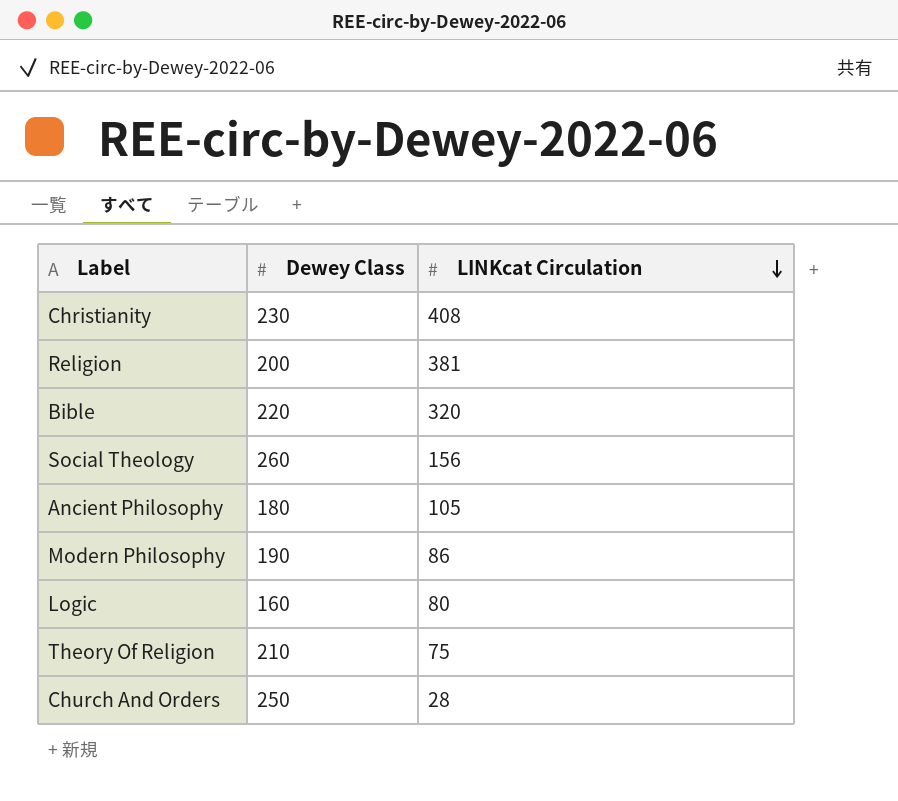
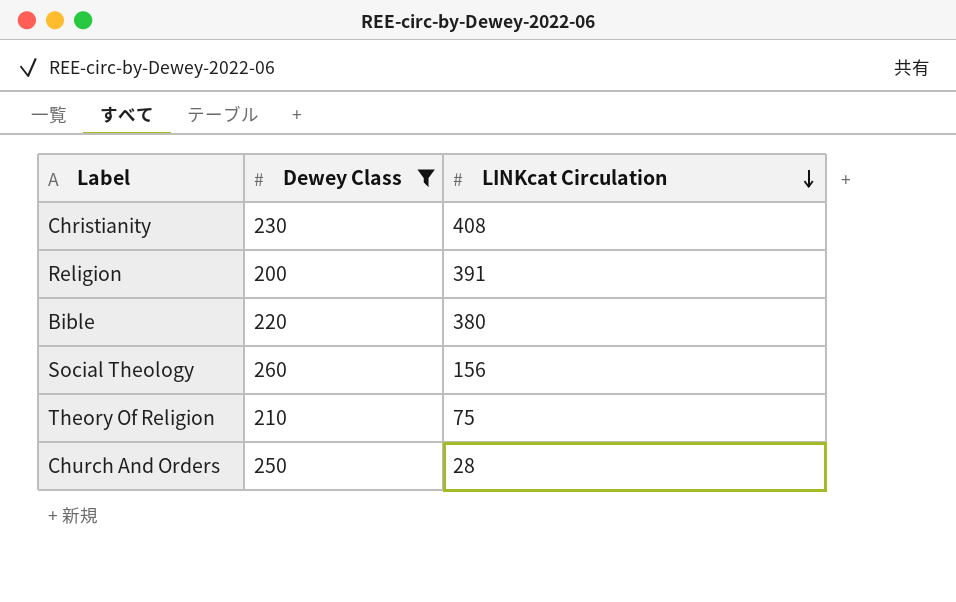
filter: none -> Dewey Class >= 200
Religion | LINKcat Circulation: 381 -> 391
Bible | LINKcat Circulation: 320 -> 380

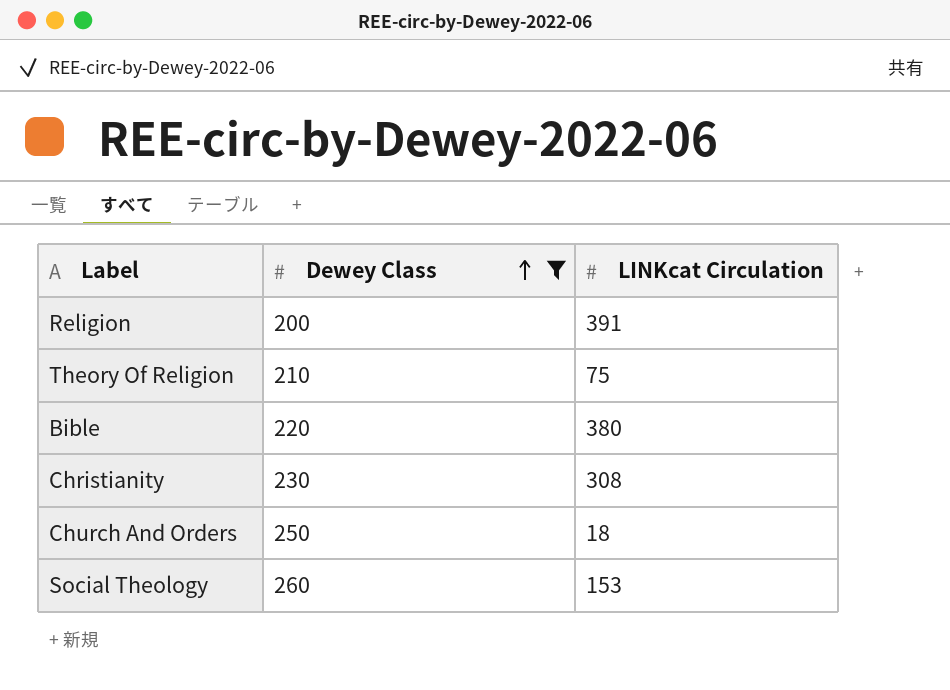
row order: LINKcat Circulation descending -> Dewey Class ascending
Christianity | LINKcat Circulation: 408 -> 308
Church And Orders | LINKcat Circulation: 28 -> 18
Social Theology | LINKcat Circulation: 156 -> 153

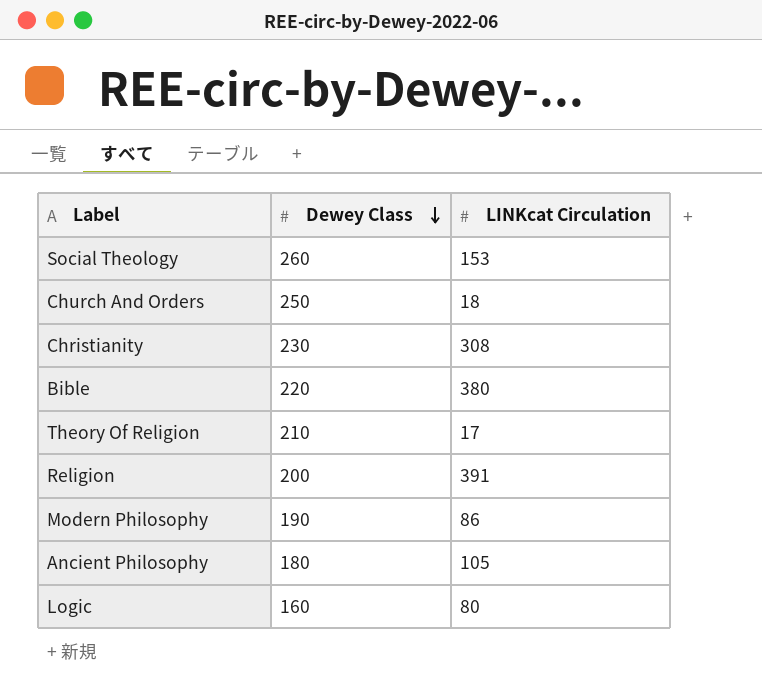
filter: Dewey Class >= 200 -> none
row order: Dewey Class ascending -> Dewey Class descending
Theory Of Religion | LINKcat Circulation: 75 -> 17

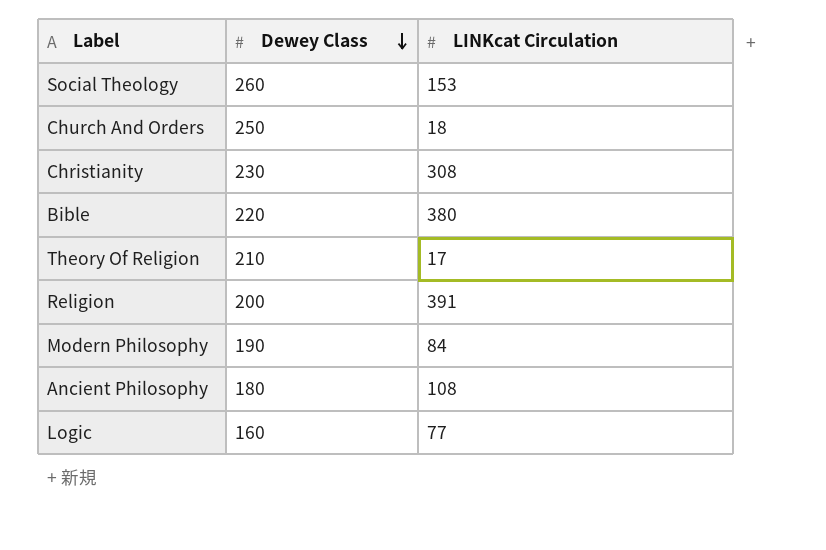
Modern Philosophy | LINKcat Circulation: 86 -> 84
Ancient Philosophy | LINKcat Circulation: 105 -> 108
Logic | LINKcat Circulation: 80 -> 77

